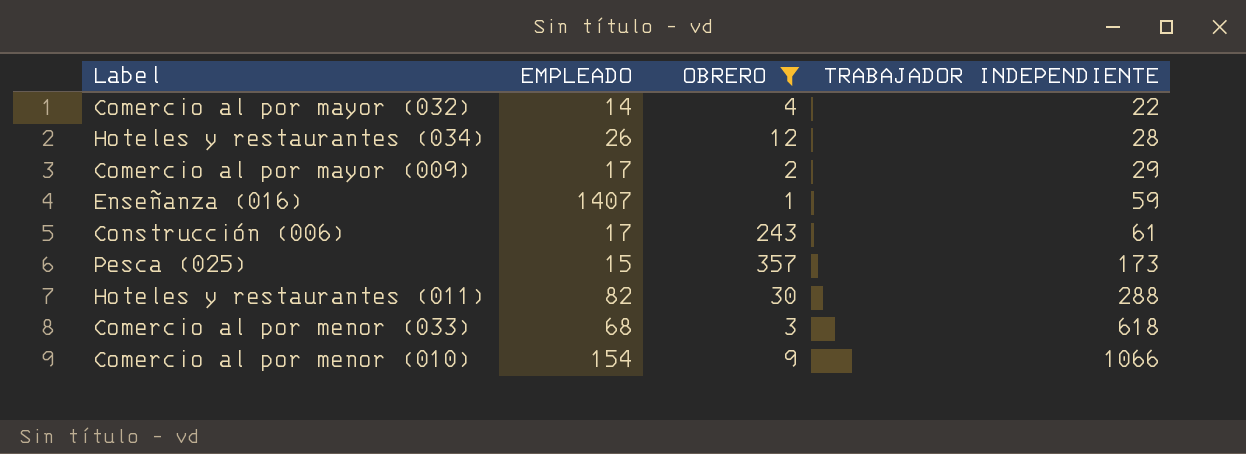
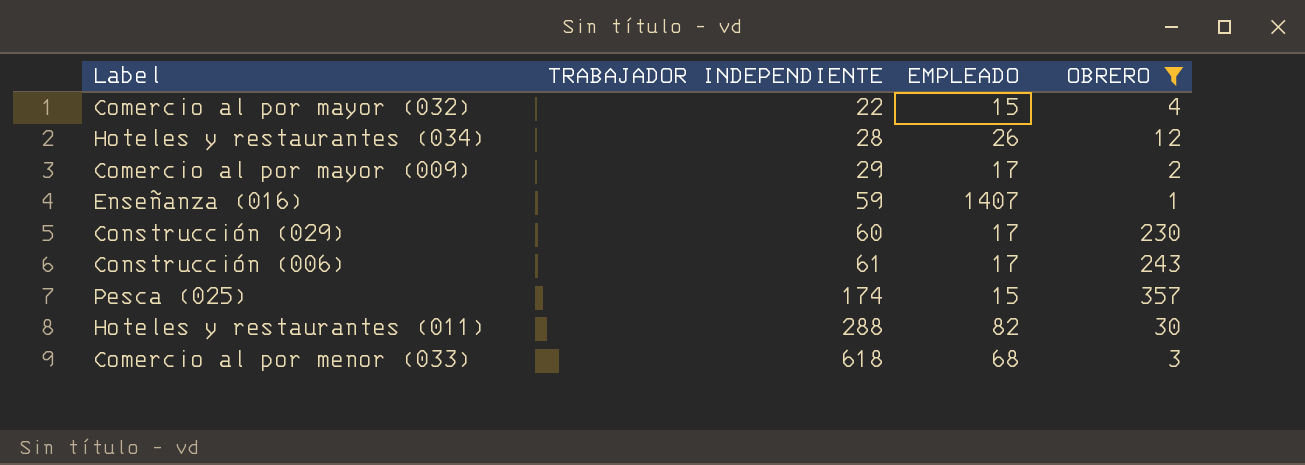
column TRABAJADOR INDEPENDIENTE | position: 4 -> 2
row Comercio al por menor (010): 154 | 9 | 1066 -> none
Comercio al por mayor (032) | EMPLEADO: 14 -> 15
row Construcción (029): none -> 60 | 17 | 230
Pesca (025) | TRABAJADOR INDEPENDIENTE: 173 -> 174

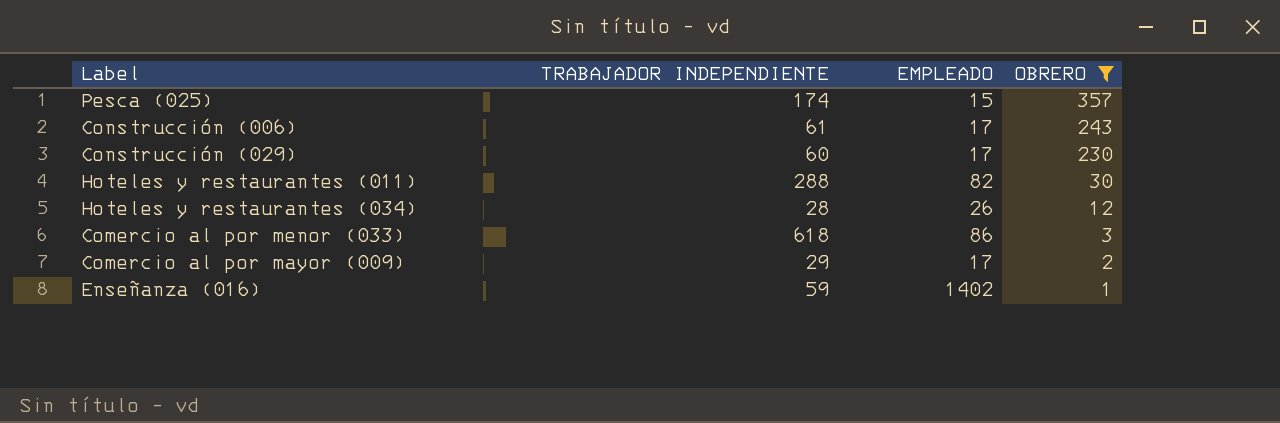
row order: TRABAJADOR INDEPENDIENTE ascending -> OBRERO descending
row Comercio al por mayor (032): 22 | 15 | 4 -> none
Comercio al por menor (033) | EMPLEADO: 68 -> 86
Enseñanza (016) | EMPLEADO: 1407 -> 1402

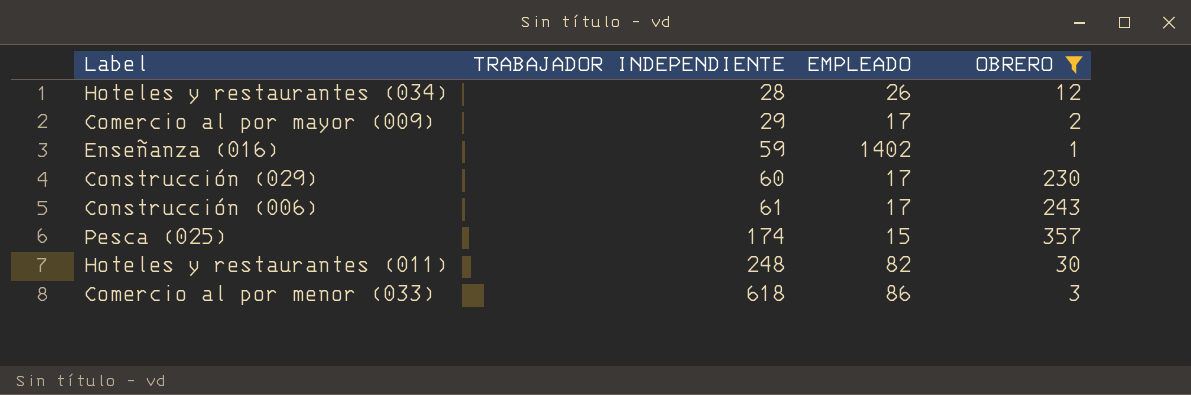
row order: OBRERO descending -> TRABAJADOR INDEPENDIENTE ascending
Hoteles y restaurantes (011) | TRABAJADOR INDEPENDIENTE: 288 -> 248

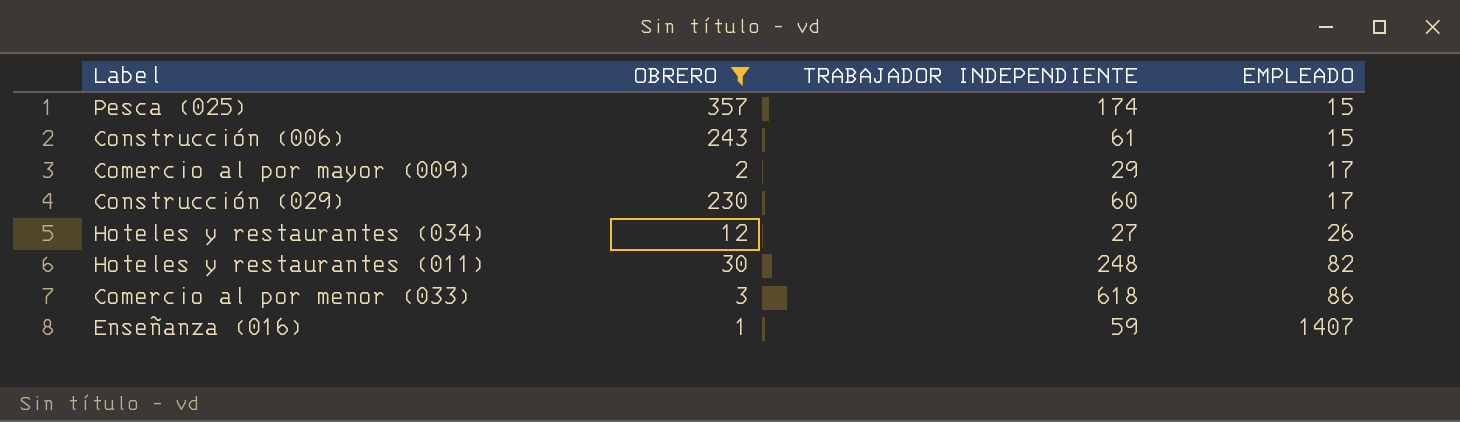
row order: TRABAJADOR INDEPENDIENTE ascending -> EMPLEADO ascending
column OBRERO | position: 4 -> 2
Construcción (006) | EMPLEADO: 17 -> 15
Hoteles y restaurantes (034) | TRABAJADOR INDEPENDIENTE: 28 -> 27
Enseñanza (016) | EMPLEADO: 1402 -> 1407

